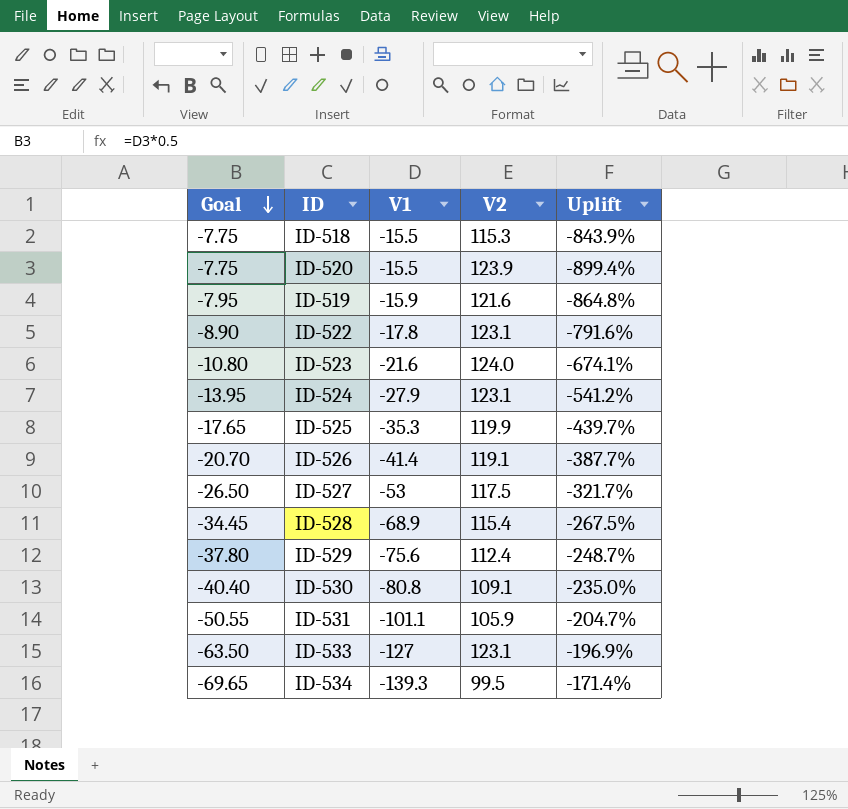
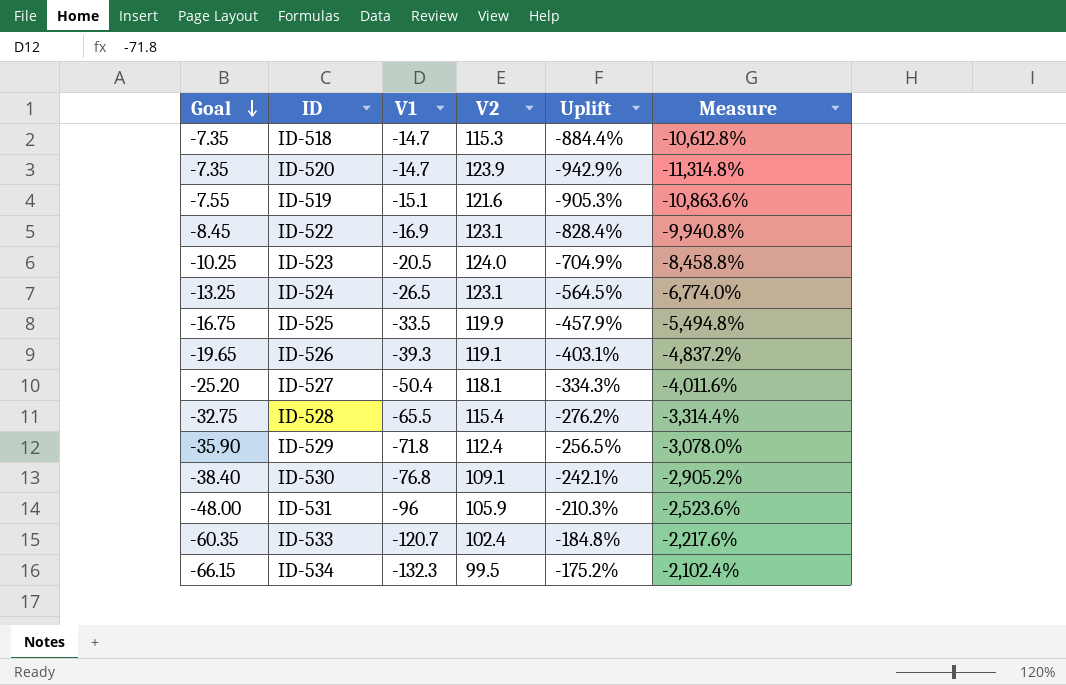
column Measure | formula: none -> [Uplift] * 12
ID-518 | Goal: -7.75 -> -7.35
ID-518 | V1: -15.5 -> -14.7
ID-518 | Uplift: -843.9% -> -884.4%
ID-520 | Goal: -7.75 -> -7.35
ID-520 | V1: -15.5 -> -14.7
ID-520 | Uplift: -899.4% -> -942.9%
ID-519 | Goal: -7.95 -> -7.55
ID-519 | V1: -15.9 -> -15.1
ID-519 | Uplift: -864.8% -> -905.3%
ID-522 | Goal: -8.90 -> -8.45
ID-522 | V1: -17.8 -> -16.9
ID-522 | Uplift: -791.6% -> -828.4%
ID-523 | Goal: -10.80 -> -10.25
ID-523 | V1: -21.6 -> -20.5
ID-523 | Uplift: -674.1% -> -704.9%
ID-524 | Goal: -13.95 -> -13.25
ID-524 | V1: -27.9 -> -26.5
ID-524 | Uplift: -541.2% -> -564.5%
ID-525 | Goal: -17.65 -> -16.75
ID-525 | V1: -35.3 -> -33.5
ID-525 | Uplift: -439.7% -> -457.9%
ID-526 | Goal: -20.70 -> -19.65
ID-526 | V1: -41.4 -> -39.3
ID-526 | Uplift: -387.7% -> -403.1%
ID-527 | Goal: -26.50 -> -25.20
ID-527 | V1: -53 -> -50.4
ID-527 | V2: 117.5 -> 118.1
ID-527 | Uplift: -321.7% -> -334.3%
ID-528 | Goal: -34.45 -> -32.75
ID-528 | V1: -68.9 -> -65.5
ID-528 | Uplift: -267.5% -> -276.2%
ID-529 | Goal: -37.80 -> -35.90
ID-529 | V1: -75.6 -> -71.8
ID-529 | Uplift: -248.7% -> -256.5%
ID-530 | Goal: -40.40 -> -38.40
ID-530 | V1: -80.8 -> -76.8
ID-530 | Uplift: -235.0% -> -242.1%
ID-531 | Goal: -50.55 -> -48.00
ID-531 | V1: -101.1 -> -96
ID-531 | Uplift: -204.7% -> -210.3%
ID-533 | Goal: -63.50 -> -60.35
ID-533 | V1: -127 -> -120.7
ID-533 | V2: 123.1 -> 102.4
ID-533 | Uplift: -196.9% -> -184.8%
ID-534 | Goal: -69.65 -> -66.15
ID-534 | V1: -139.3 -> -132.3
ID-534 | Uplift: -171.4% -> -175.2%

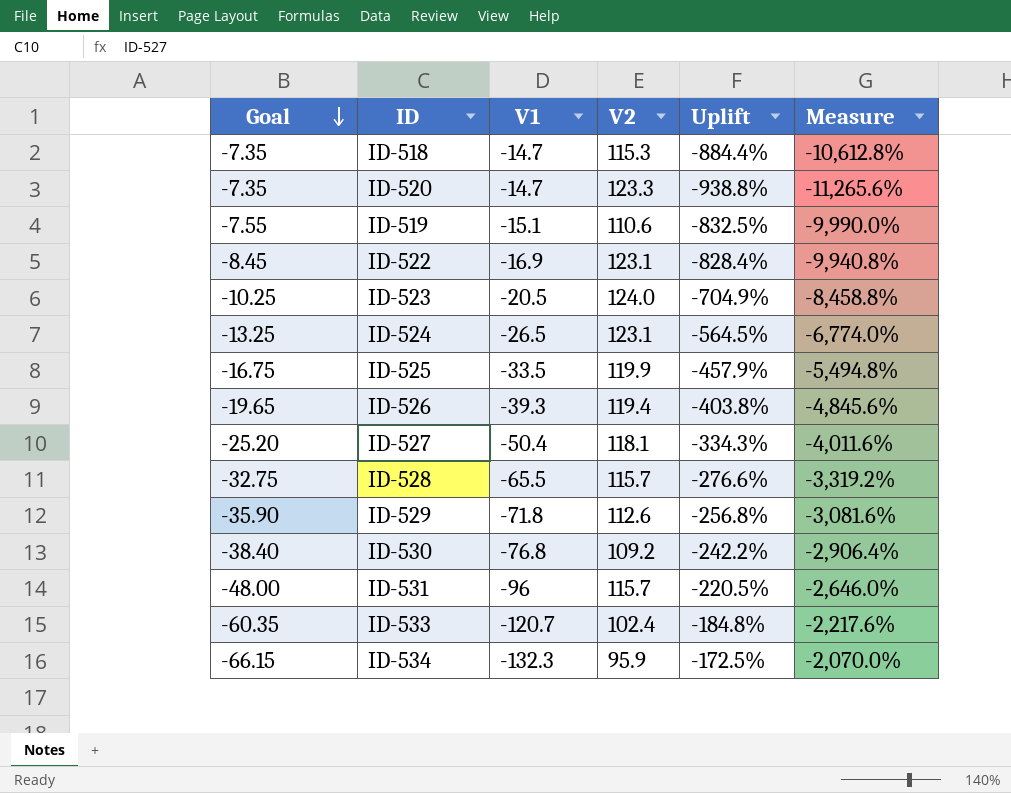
ID-520 | V2: 123.9 -> 123.3
ID-520 | Uplift: -942.9% -> -938.8%
ID-520 | Measure: -11,314.8% -> -11,265.6%
ID-519 | V2: 121.6 -> 110.6
ID-519 | Uplift: -905.3% -> -832.5%
ID-519 | Measure: -10,863.6% -> -9,990.0%
ID-526 | V2: 119.1 -> 119.4
ID-526 | Uplift: -403.1% -> -403.8%
ID-526 | Measure: -4,837.2% -> -4,845.6%
ID-528 | V2: 115.4 -> 115.7
ID-528 | Uplift: -276.2% -> -276.6%
ID-528 | Measure: -3,314.4% -> -3,319.2%
ID-529 | V2: 112.4 -> 112.6
ID-529 | Uplift: -256.5% -> -256.8%
ID-529 | Measure: -3,078.0% -> -3,081.6%
ID-530 | V2: 109.1 -> 109.2
ID-530 | Uplift: -242.1% -> -242.2%
ID-530 | Measure: -2,905.2% -> -2,906.4%
ID-531 | V2: 105.9 -> 115.7
ID-531 | Uplift: -210.3% -> -220.5%
ID-531 | Measure: -2,523.6% -> -2,646.0%
ID-534 | V2: 99.5 -> 95.9
ID-534 | Uplift: -175.2% -> -172.5%
ID-534 | Measure: -2,102.4% -> -2,070.0%

